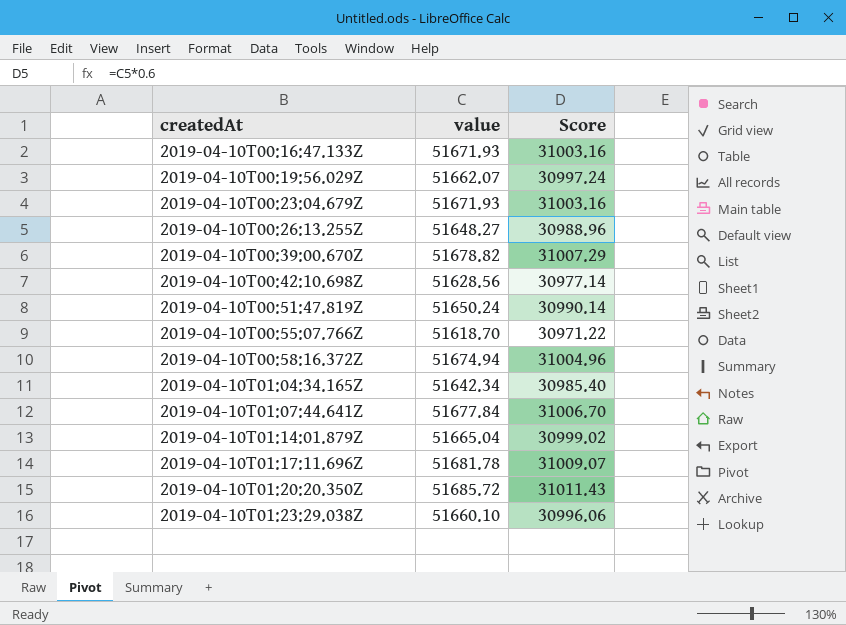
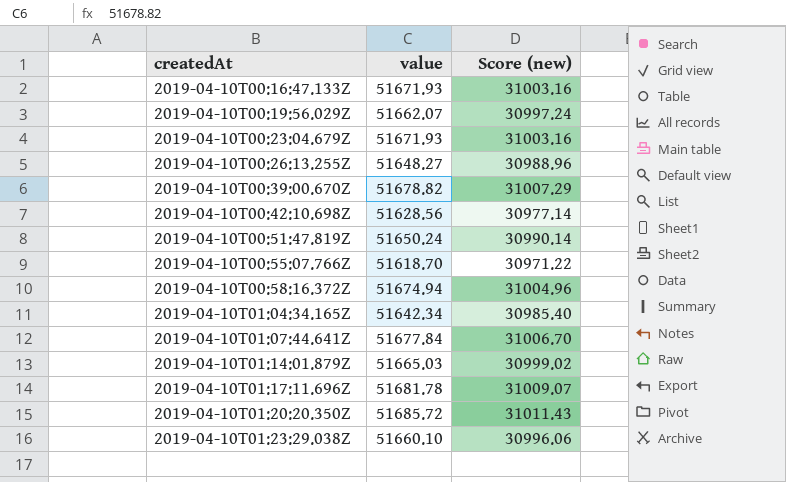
column name: Score -> Score (new)
2019-04-10T01:14:01.879Z | value: 51665.04 -> 51665.03

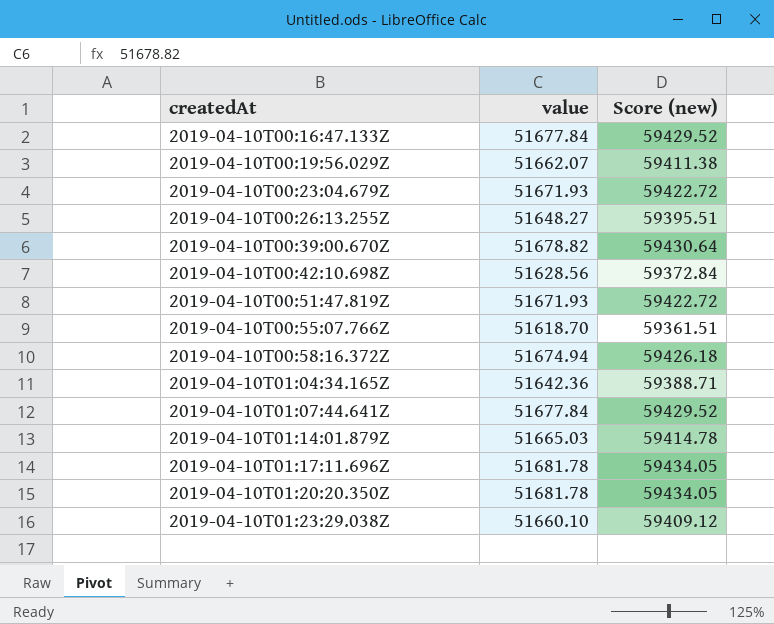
column Score (new) | formula: [value] * 0.6 -> [value] * 1.15
2019-04-10T00:16:47.133Z | value: 51671.93 -> 51677.84
2019-04-10T00:51:47.819Z | value: 51650.24 -> 51671.93
2019-04-10T01:04:34.165Z | value: 51642.34 -> 51642.36
2019-04-10T01:20:20.350Z | value: 51685.72 -> 51681.78

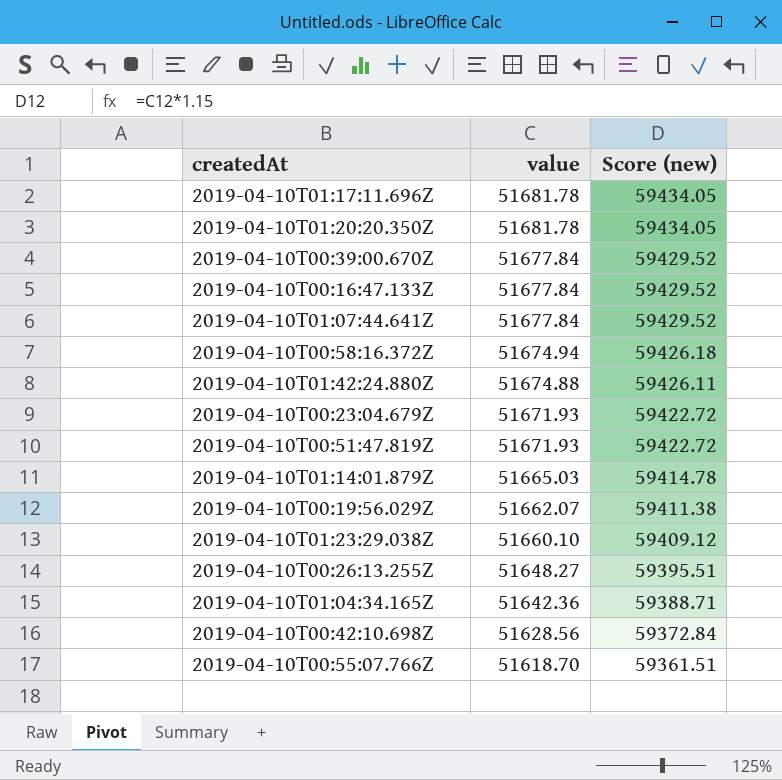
row order: createdAt ascending -> value descending
2019-04-10T00:39:00.670Z | value: 51678.82 -> 51677.84
2019-04-10T00:39:00.670Z | Score (new): 59430.64 -> 59429.52
row 2019-04-10T01:42:24.880Z: none -> 51674.88 | 59426.11

